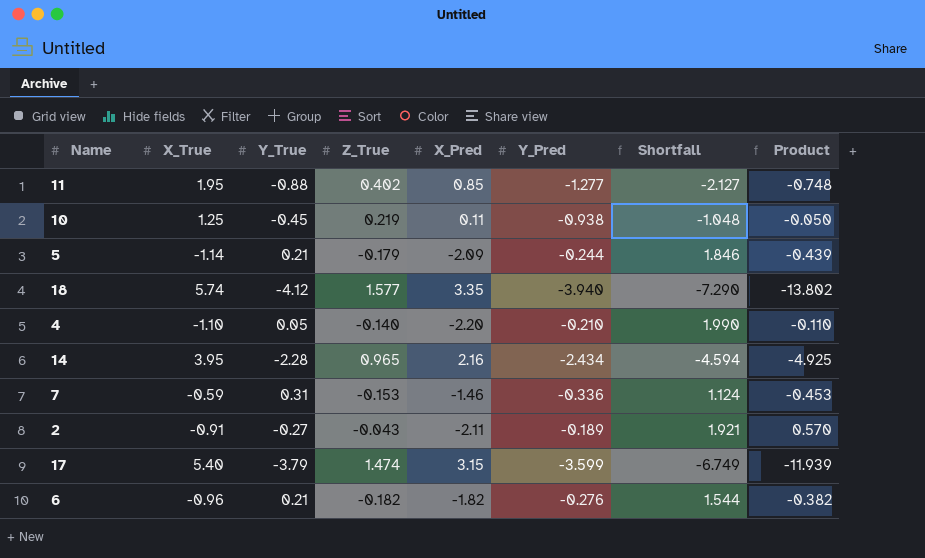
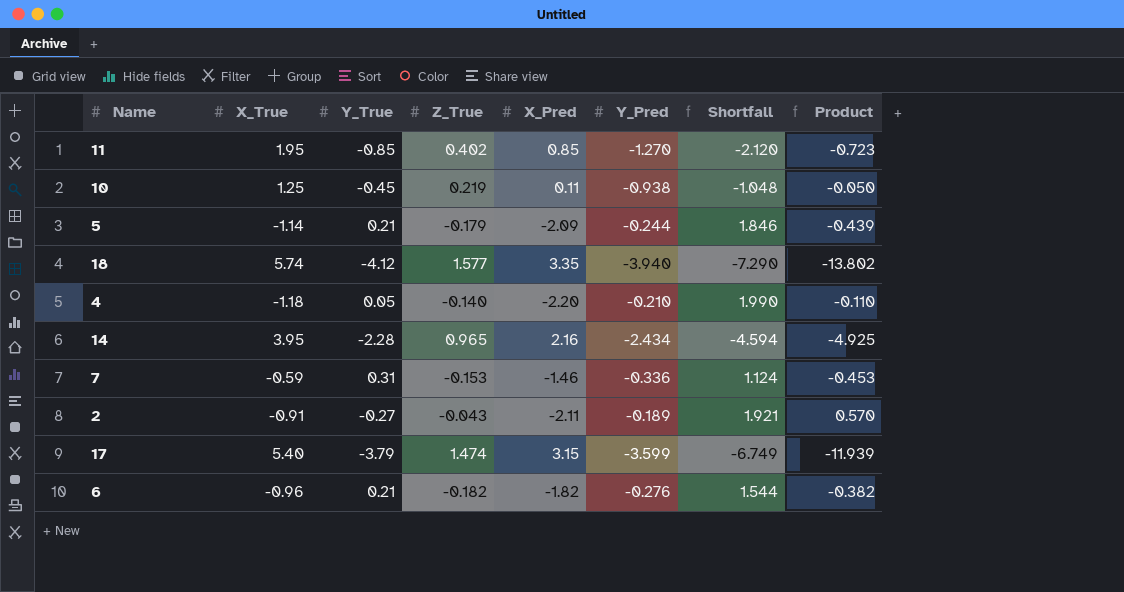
11 | Y_True: -0.88 -> -0.85
11 | Y_Pred: -1.277 -> -1.270
11 | Shortfall: -2.127 -> -2.120
11 | Product: -0.748 -> -0.723
4 | X_True: -1.10 -> -1.18

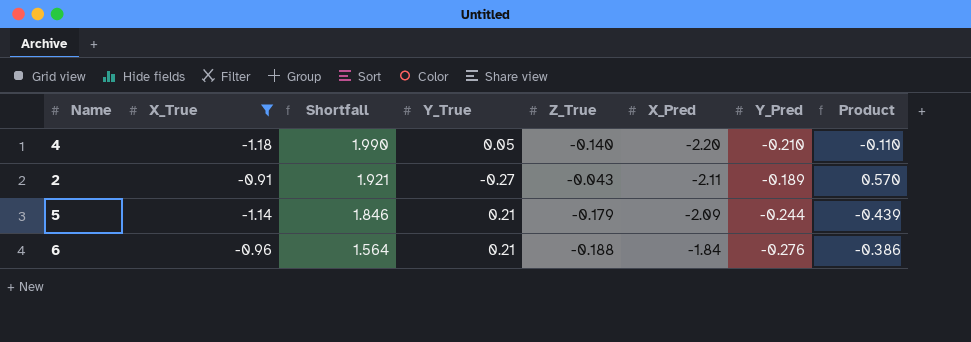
filter: none -> X_True <= -0.91
row order: none -> Shortfall descending
column Shortfall | position: 7 -> 3
6 | Shortfall: 1.544 -> 1.564
6 | Z_True: -0.182 -> -0.188
6 | X_Pred: -1.82 -> -1.84
6 | Product: -0.382 -> -0.386

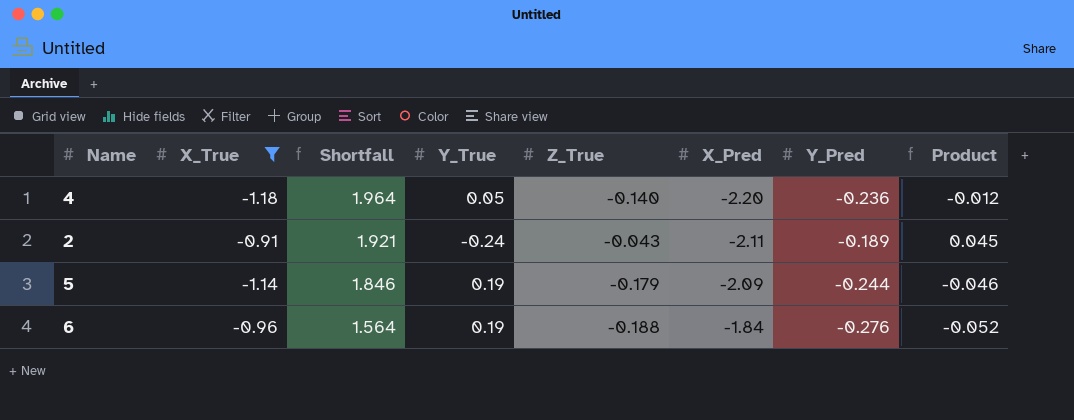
column Product | formula: [Y_True] * [X_Pred] -> [Y_True] * [Y_Pred]
4 | Shortfall: 1.990 -> 1.964
4 | Y_Pred: -0.210 -> -0.236
2 | Y_True: -0.27 -> -0.24
5 | Y_True: 0.21 -> 0.19
6 | Y_True: 0.21 -> 0.19

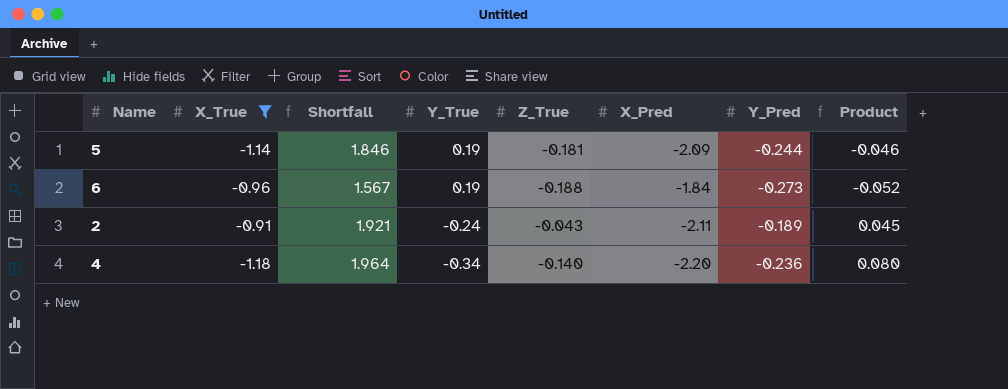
row order: Shortfall descending -> Y_True descending
5 | Z_True: -0.179 -> -0.181
6 | Shortfall: 1.564 -> 1.567
6 | Y_Pred: -0.276 -> -0.273
4 | Y_True: 0.05 -> -0.34
4 | Product: -0.012 -> 0.080

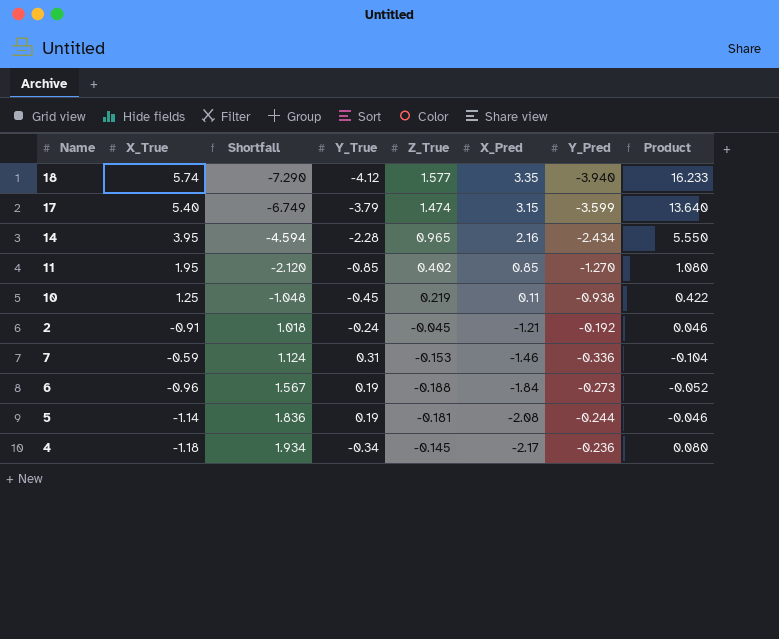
filter: X_True <= -0.91 -> none
row order: Y_True descending -> Shortfall ascending
2 | Shortfall: 1.921 -> 1.018
2 | Z_True: -0.043 -> -0.045
2 | X_Pred: -2.11 -> -1.21
2 | Y_Pred: -0.189 -> -0.192
2 | Product: 0.045 -> 0.046
5 | Shortfall: 1.846 -> 1.836
5 | X_Pred: -2.09 -> -2.08
4 | Shortfall: 1.964 -> 1.934
4 | Z_True: -0.140 -> -0.145
4 | X_Pred: -2.20 -> -2.17

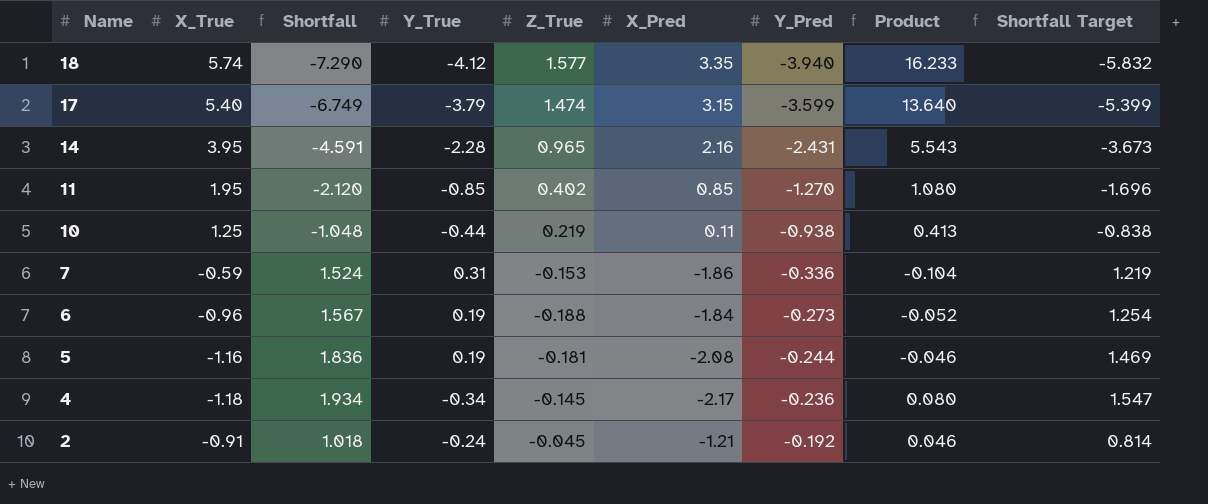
row order: Shortfall ascending -> Name descending
column Shortfall Target | formula: none -> [Shortfall] * 0.8
14 | Shortfall: -4.594 -> -4.591
14 | Y_Pred: -2.434 -> -2.431
14 | Product: 5.550 -> 5.543
10 | Y_True: -0.45 -> -0.44
10 | Product: 0.422 -> 0.413
7 | Shortfall: 1.124 -> 1.524
7 | X_Pred: -1.46 -> -1.86
5 | X_True: -1.14 -> -1.16

